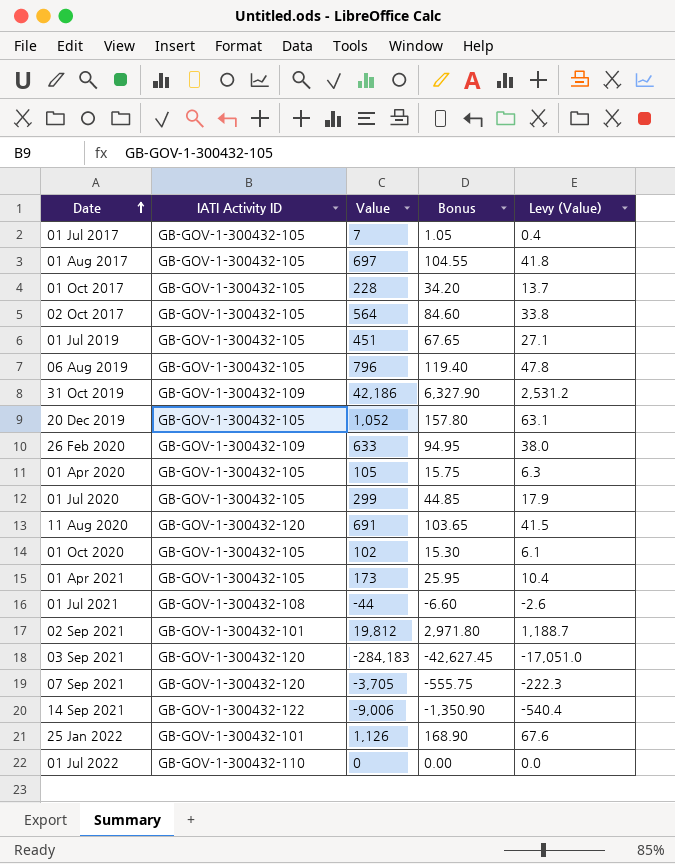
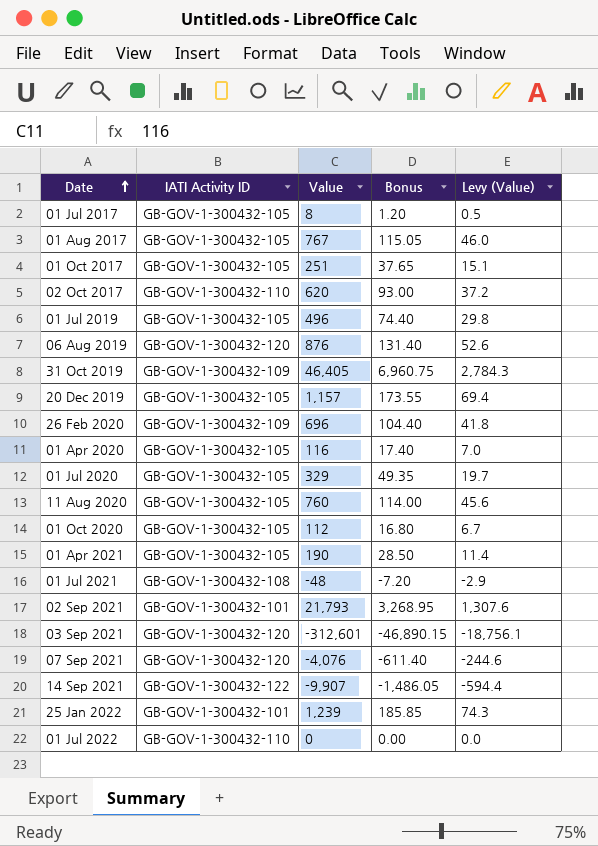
01 Jul 2017 | Value: 7 -> 8
01 Jul 2017 | Bonus: 1.05 -> 1.20
01 Jul 2017 | Levy (Value): 0.4 -> 0.5
01 Aug 2017 | Value: 697 -> 767
01 Aug 2017 | Bonus: 104.55 -> 115.05
01 Aug 2017 | Levy (Value): 41.8 -> 46.0
01 Oct 2017 | Value: 228 -> 251
01 Oct 2017 | Bonus: 34.20 -> 37.65
01 Oct 2017 | Levy (Value): 13.7 -> 15.1
02 Oct 2017 | IATI Activity ID: GB-GOV-1-300432-105 -> GB-GOV-1-300432-110
02 Oct 2017 | Value: 564 -> 620
02 Oct 2017 | Bonus: 84.60 -> 93.00
02 Oct 2017 | Levy (Value): 33.8 -> 37.2
01 Jul 2019 | Value: 451 -> 496
01 Jul 2019 | Bonus: 67.65 -> 74.40
01 Jul 2019 | Levy (Value): 27.1 -> 29.8
06 Aug 2019 | IATI Activity ID: GB-GOV-1-300432-105 -> GB-GOV-1-300432-120
06 Aug 2019 | Value: 796 -> 876
06 Aug 2019 | Bonus: 119.40 -> 131.40
06 Aug 2019 | Levy (Value): 47.8 -> 52.6
31 Oct 2019 | Value: 42,186 -> 46,405
31 Oct 2019 | Bonus: 6,327.90 -> 6,960.75
31 Oct 2019 | Levy (Value): 2,531.2 -> 2,784.3
20 Dec 2019 | Value: 1,052 -> 1,157
20 Dec 2019 | Bonus: 157.80 -> 173.55
20 Dec 2019 | Levy (Value): 63.1 -> 69.4
26 Feb 2020 | Value: 633 -> 696
26 Feb 2020 | Bonus: 94.95 -> 104.40
26 Feb 2020 | Levy (Value): 38.0 -> 41.8
01 Apr 2020 | Value: 105 -> 116
01 Apr 2020 | Bonus: 15.75 -> 17.40
01 Apr 2020 | Levy (Value): 6.3 -> 7.0
01 Jul 2020 | Value: 299 -> 329
01 Jul 2020 | Bonus: 44.85 -> 49.35
01 Jul 2020 | Levy (Value): 17.9 -> 19.7
11 Aug 2020 | IATI Activity ID: GB-GOV-1-300432-120 -> GB-GOV-1-300432-105
11 Aug 2020 | Value: 691 -> 760
11 Aug 2020 | Bonus: 103.65 -> 114.00
11 Aug 2020 | Levy (Value): 41.5 -> 45.6
01 Oct 2020 | Value: 102 -> 112
01 Oct 2020 | Bonus: 15.30 -> 16.80
01 Oct 2020 | Levy (Value): 6.1 -> 6.7
01 Apr 2021 | Value: 173 -> 190
01 Apr 2021 | Bonus: 25.95 -> 28.50
01 Apr 2021 | Levy (Value): 10.4 -> 11.4
01 Jul 2021 | Value: -44 -> -48
01 Jul 2021 | Bonus: -6.60 -> -7.20
01 Jul 2021 | Levy (Value): -2.6 -> -2.9
02 Sep 2021 | Value: 19,812 -> 21,793
02 Sep 2021 | Bonus: 2,971.80 -> 3,268.95
02 Sep 2021 | Levy (Value): 1,188.7 -> 1,307.6
03 Sep 2021 | Value: -284,183 -> -312,601
03 Sep 2021 | Bonus: -42,627.45 -> -46,890.15
03 Sep 2021 | Levy (Value): -17,051.0 -> -18,756.1
07 Sep 2021 | Value: -3,705 -> -4,076
07 Sep 2021 | Bonus: -555.75 -> -611.40
07 Sep 2021 | Levy (Value): -222.3 -> -244.6
14 Sep 2021 | Value: -9,006 -> -9,907
14 Sep 2021 | Bonus: -1,350.90 -> -1,486.05
14 Sep 2021 | Levy (Value): -540.4 -> -594.4
25 Jan 2022 | Value: 1,126 -> 1,239
25 Jan 2022 | Bonus: 168.90 -> 185.85
25 Jan 2022 | Levy (Value): 67.6 -> 74.3

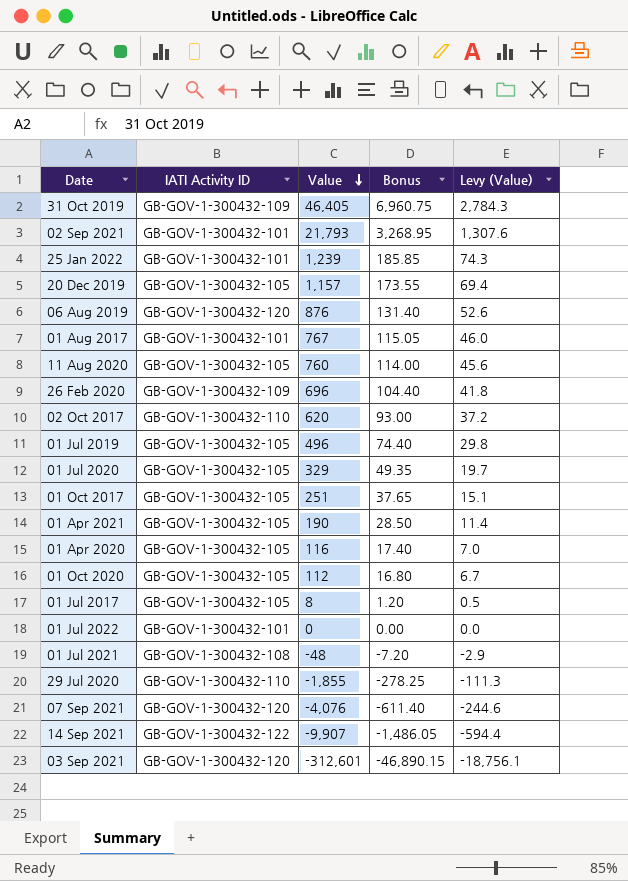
row order: Date ascending -> Value descending
01 Aug 2017 | IATI Activity ID: GB-GOV-1-300432-105 -> GB-GOV-1-300432-101
01 Jul 2022 | IATI Activity ID: GB-GOV-1-300432-110 -> GB-GOV-1-300432-101
row 29 Jul 2020: none -> GB-GOV-1-300432-110 | -1,855 | -278.25 | -111.3

